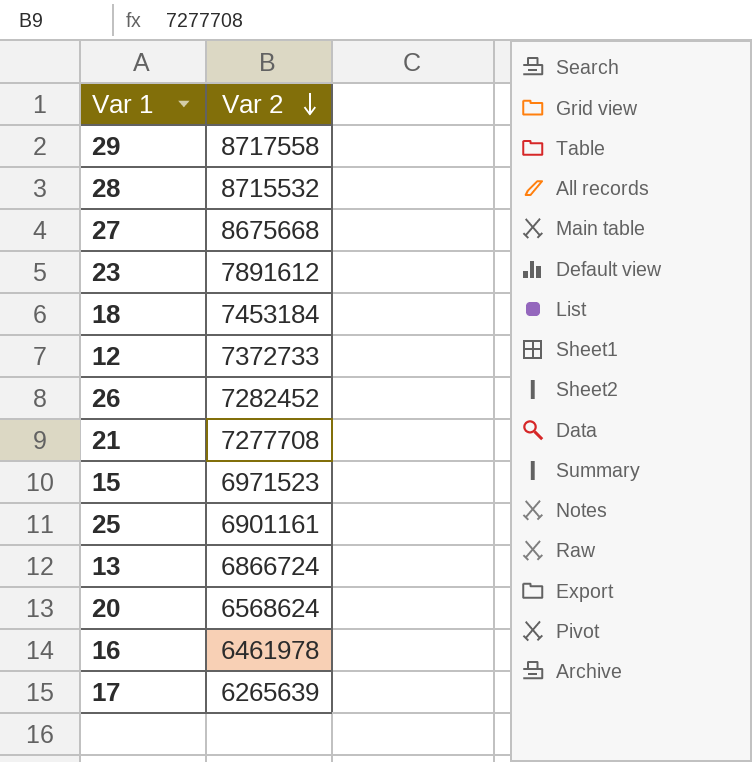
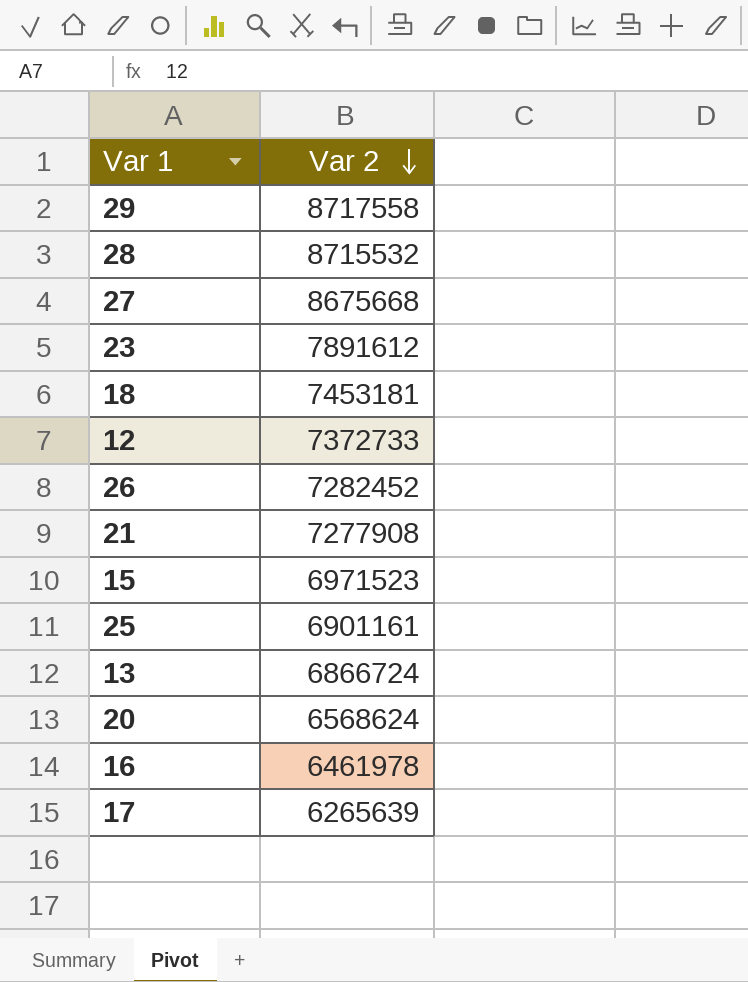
18 | Var 2: 7453184 -> 7453181
21 | Var 2: 7277708 -> 7277908

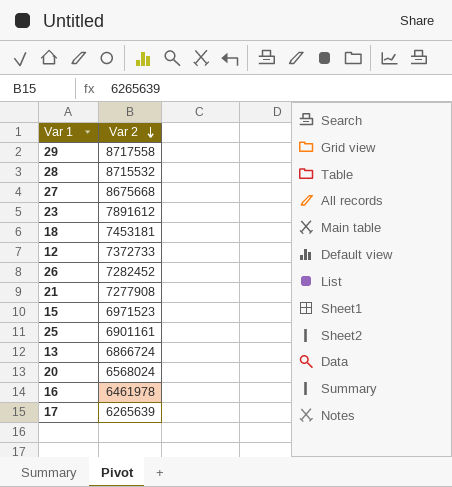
20 | Var 2: 6568624 -> 6568024

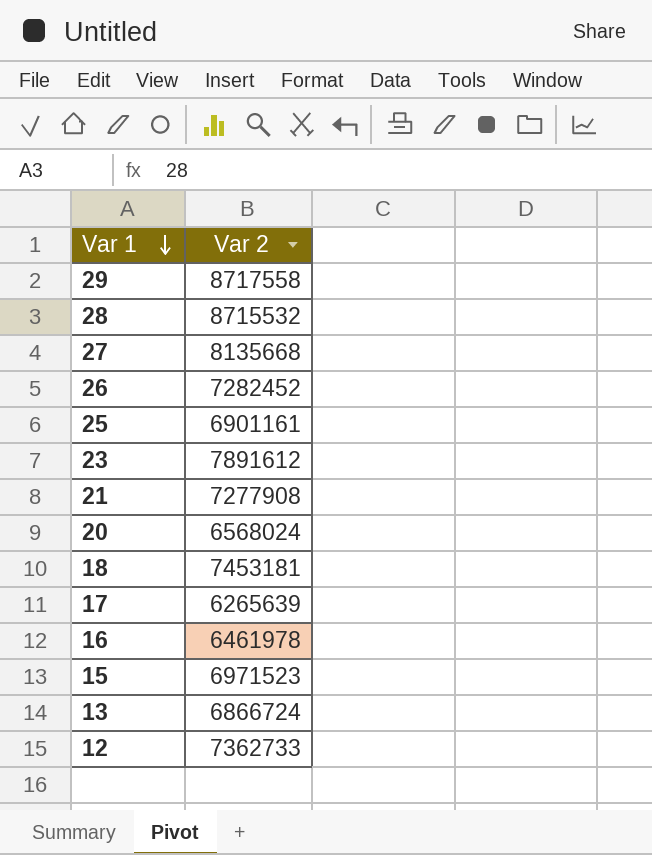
row order: Var 2 descending -> Var 1 descending
27 | Var 2: 8675668 -> 8135668
12 | Var 2: 7372733 -> 7362733

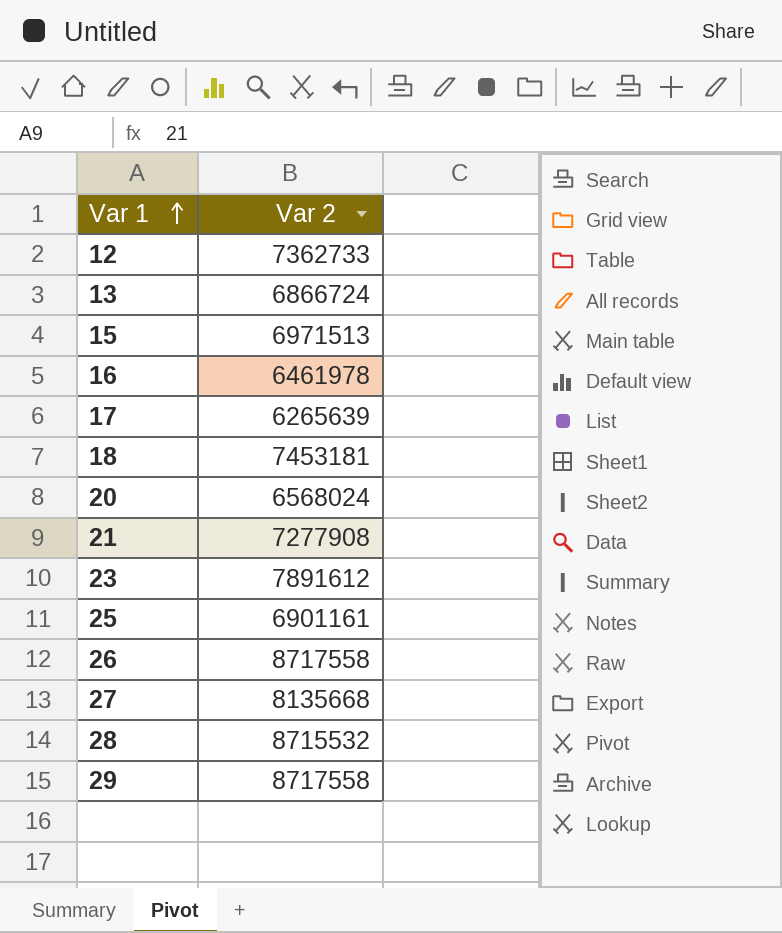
row order: Var 1 descending -> Var 1 ascending
15 | Var 2: 6971523 -> 6971513
26 | Var 2: 7282452 -> 8717558

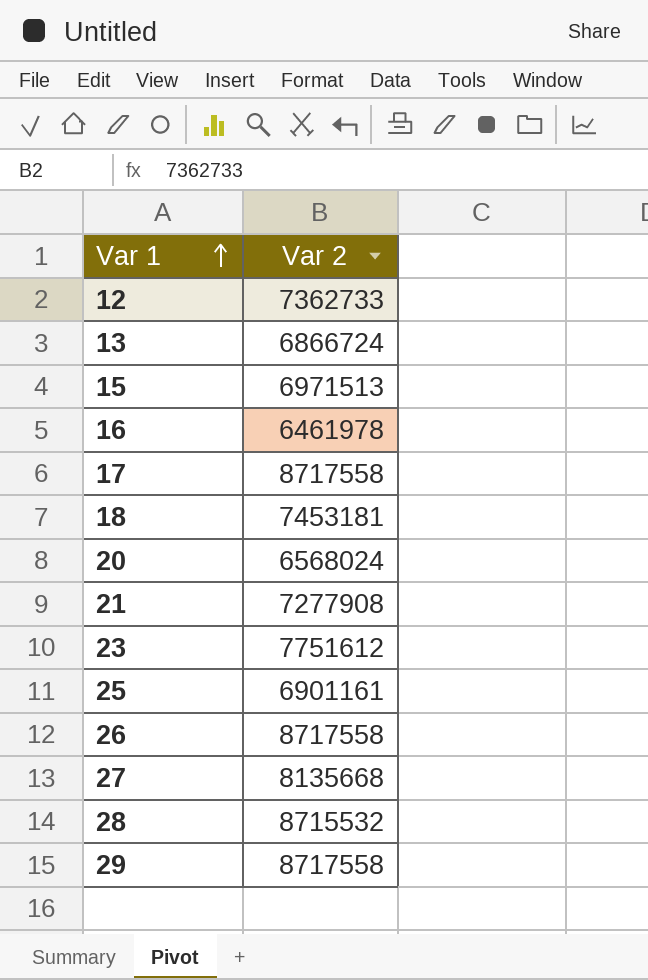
17 | Var 2: 6265639 -> 8717558
23 | Var 2: 7891612 -> 7751612

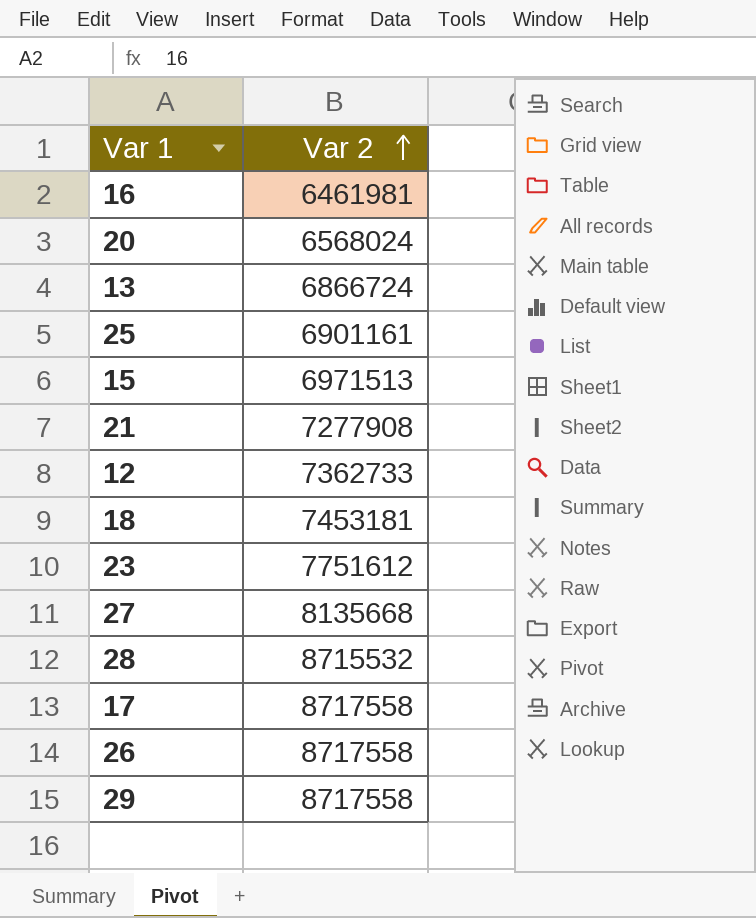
row order: Var 1 ascending -> Var 2 ascending
16 | Var 2: 6461978 -> 6461981

